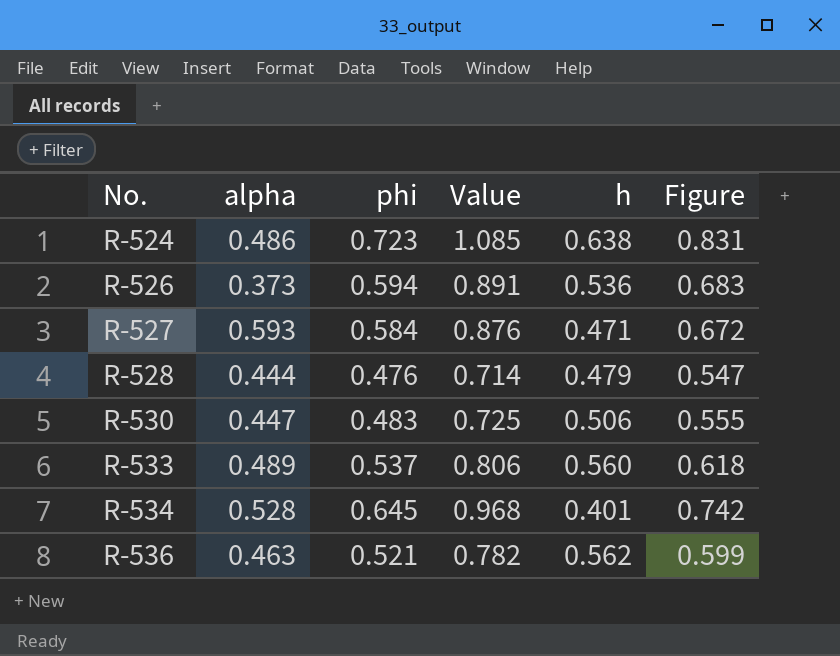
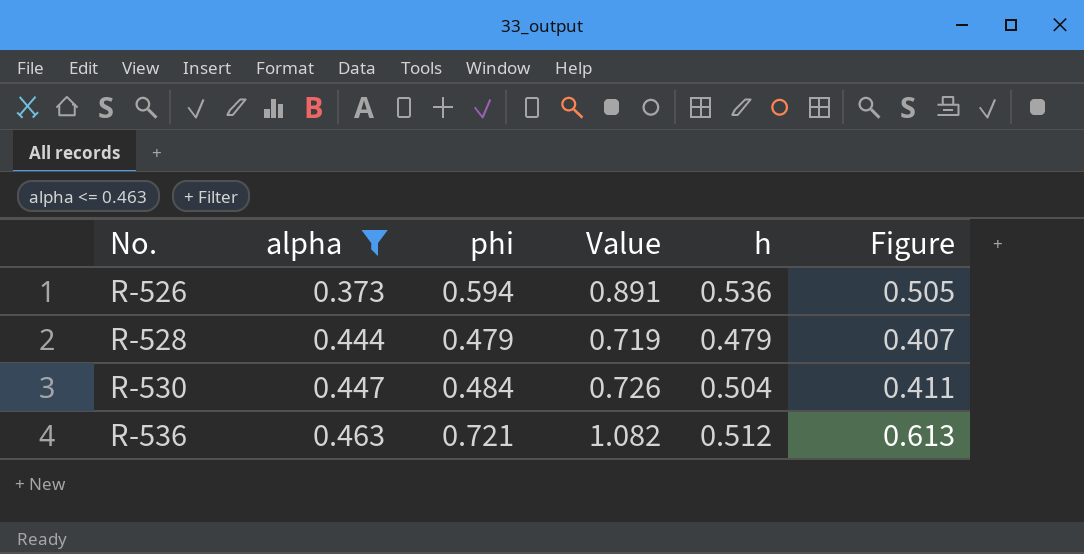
filter: none -> alpha <= 0.463
column Figure | formula: [phi] * 1.15 -> [phi] * 0.85
R-528 | phi: 0.476 -> 0.479
R-528 | Value: 0.714 -> 0.719
R-530 | phi: 0.483 -> 0.484
R-530 | Value: 0.725 -> 0.726
R-530 | h: 0.506 -> 0.504
R-536 | phi: 0.521 -> 0.721
R-536 | Value: 0.782 -> 1.082
R-536 | h: 0.562 -> 0.512

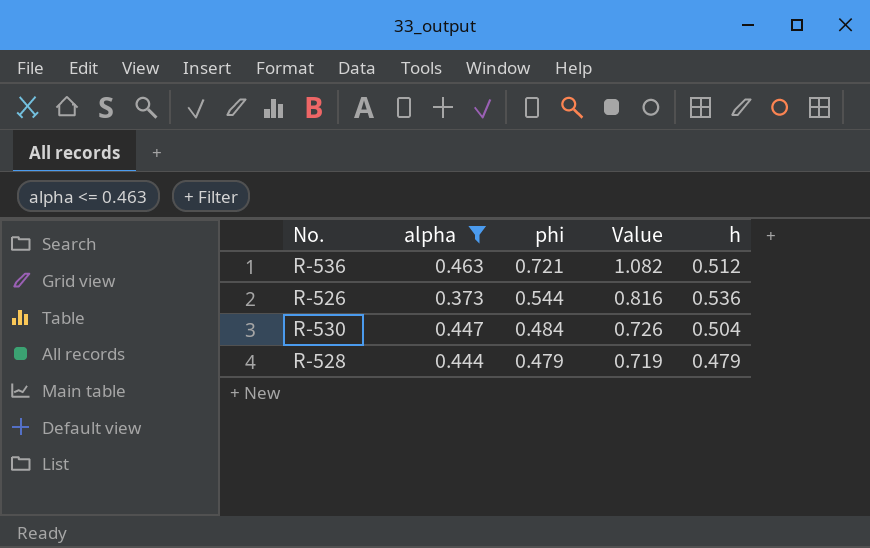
row order: No. ascending -> phi descending
column Figure | formula: [phi] * 0.85 -> none
R-526 | phi: 0.594 -> 0.544
R-526 | Value: 0.891 -> 0.816

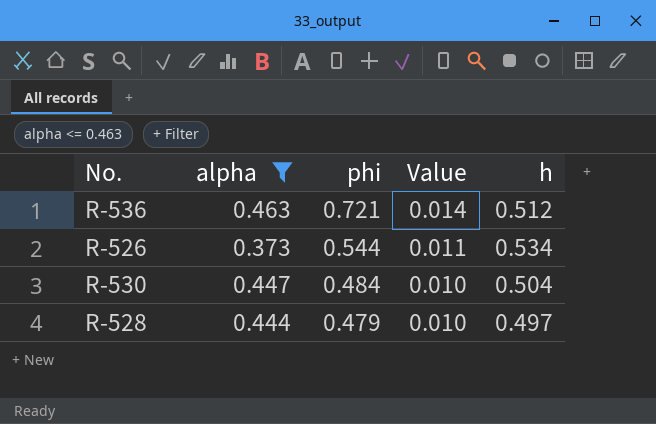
column Value | formula: [phi] * 1.5 -> [phi] * 0.02
R-526 | h: 0.536 -> 0.534
R-528 | h: 0.479 -> 0.497

